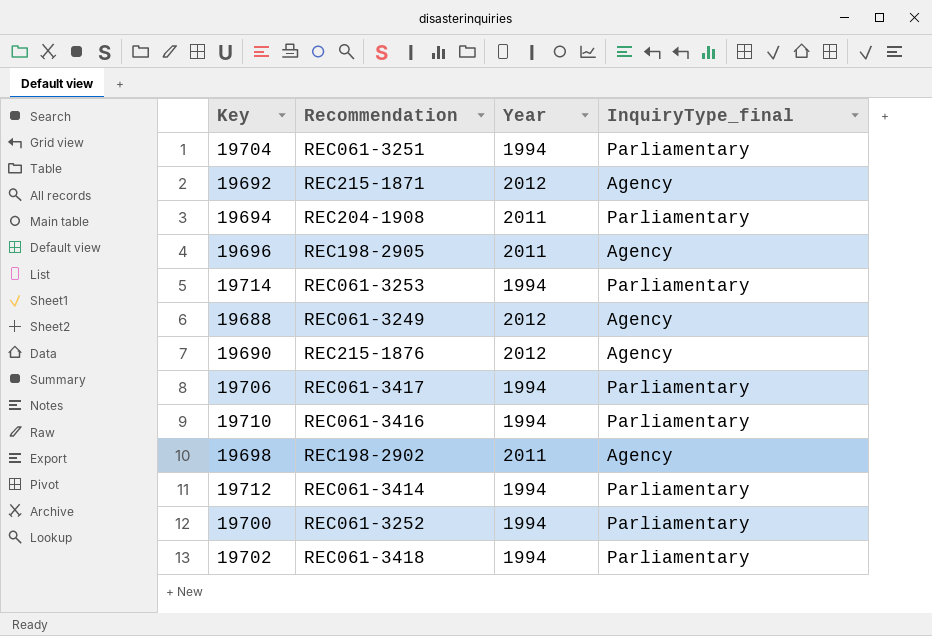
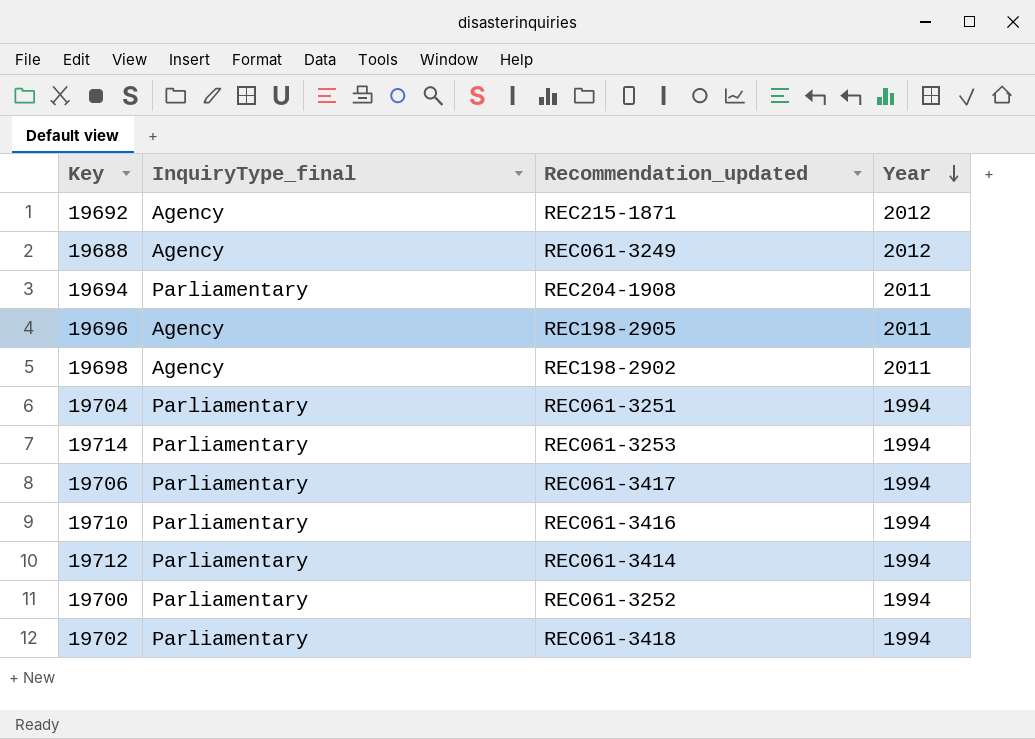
row order: none -> Year descending
column InquiryType_final | position: 4 -> 2
column name: Recommendation -> Recommendation_updated
row 19690: REC215-1876 | 2012 | Agency -> none

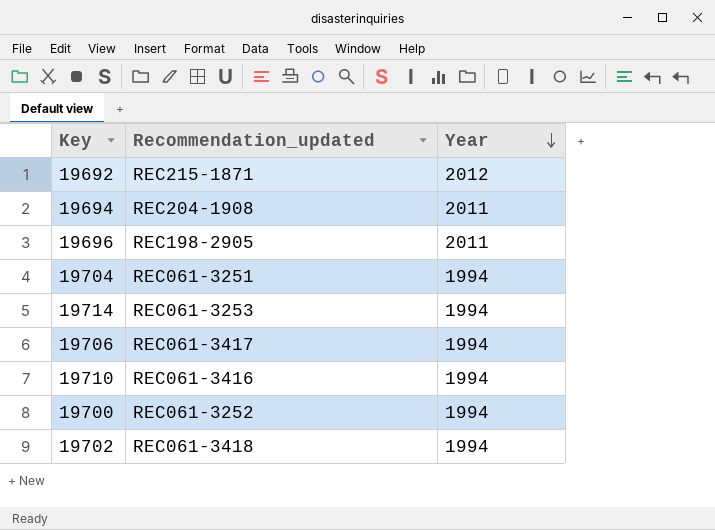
column InquiryType_final | position: 2 -> none
row 19688: Agency | REC061-3249 | 2012 -> none
row 19698: Agency | REC198-2902 | 2011 -> none
row 19712: Parliamentary | REC061-3414 | 1994 -> none

